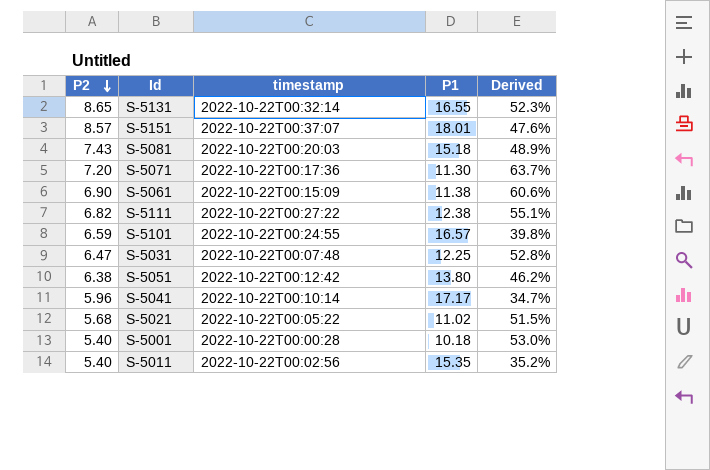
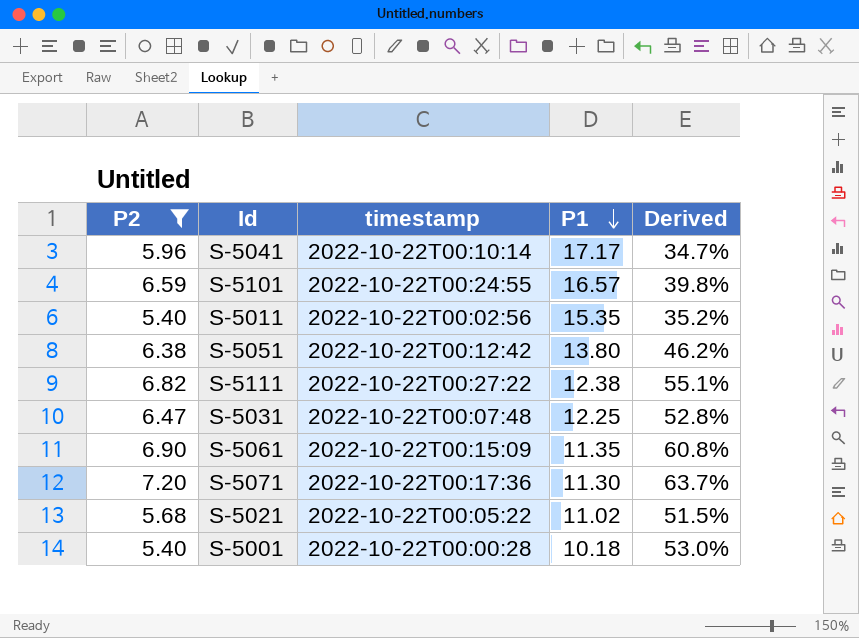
filter: none -> P2 <= 7.20
row order: P2 descending -> P1 descending
S-5061 | P1: 11.38 -> 11.35
S-5061 | Derived: 60.6% -> 60.8%

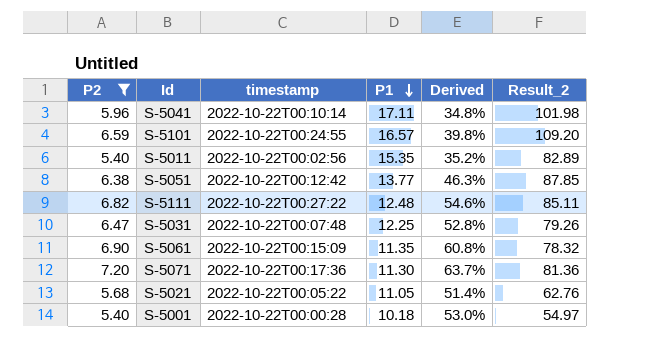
column Result_2 | formula: none -> [P2] * [P1]
S-5041 | P1: 17.17 -> 17.11
S-5041 | Derived: 34.7% -> 34.8%
S-5051 | P1: 13.80 -> 13.77
S-5051 | Derived: 46.2% -> 46.3%
S-5111 | P1: 12.38 -> 12.48
S-5111 | Derived: 55.1% -> 54.6%
S-5021 | P1: 11.02 -> 11.05
S-5021 | Derived: 51.5% -> 51.4%

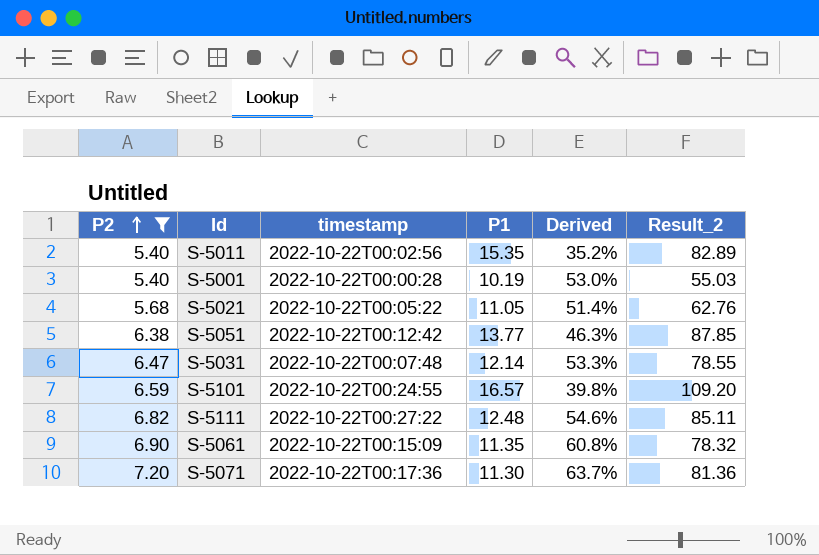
row order: P1 descending -> P2 ascending
row S-5041: 5.96 | 2022-10-22T00:10:14 | 17.11 | 34.8% | 101.98 -> none
S-5001 | P1: 10.18 -> 10.19
S-5001 | Result_2: 54.97 -> 55.03
S-5031 | P1: 12.25 -> 12.14
S-5031 | Derived: 52.8% -> 53.3%
S-5031 | Result_2: 79.26 -> 78.55

